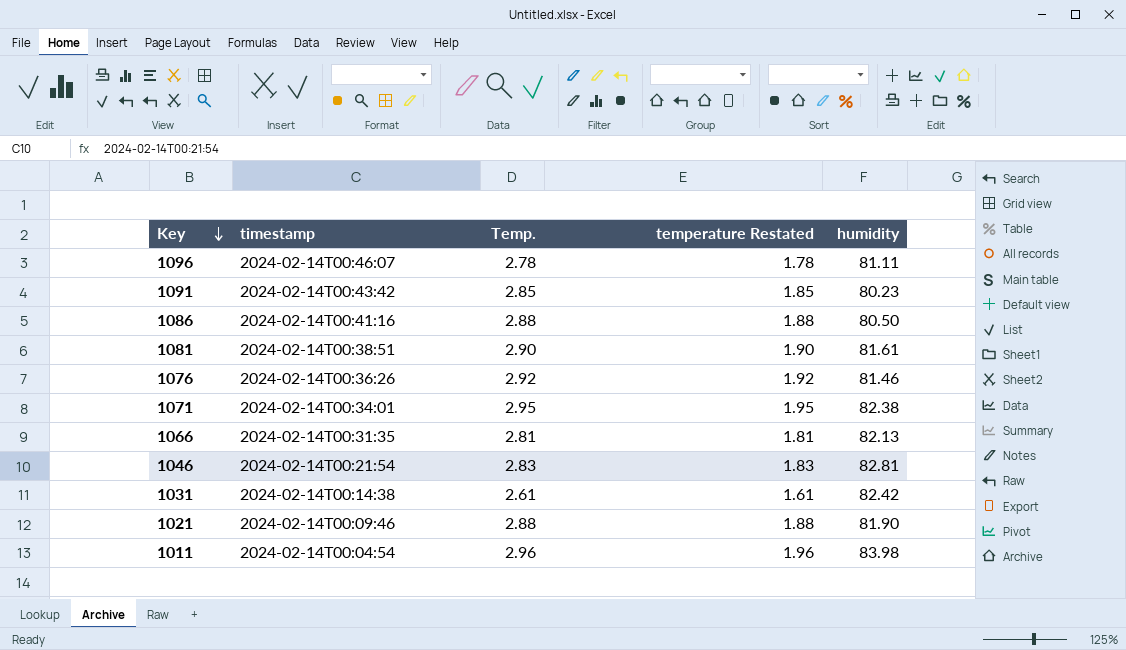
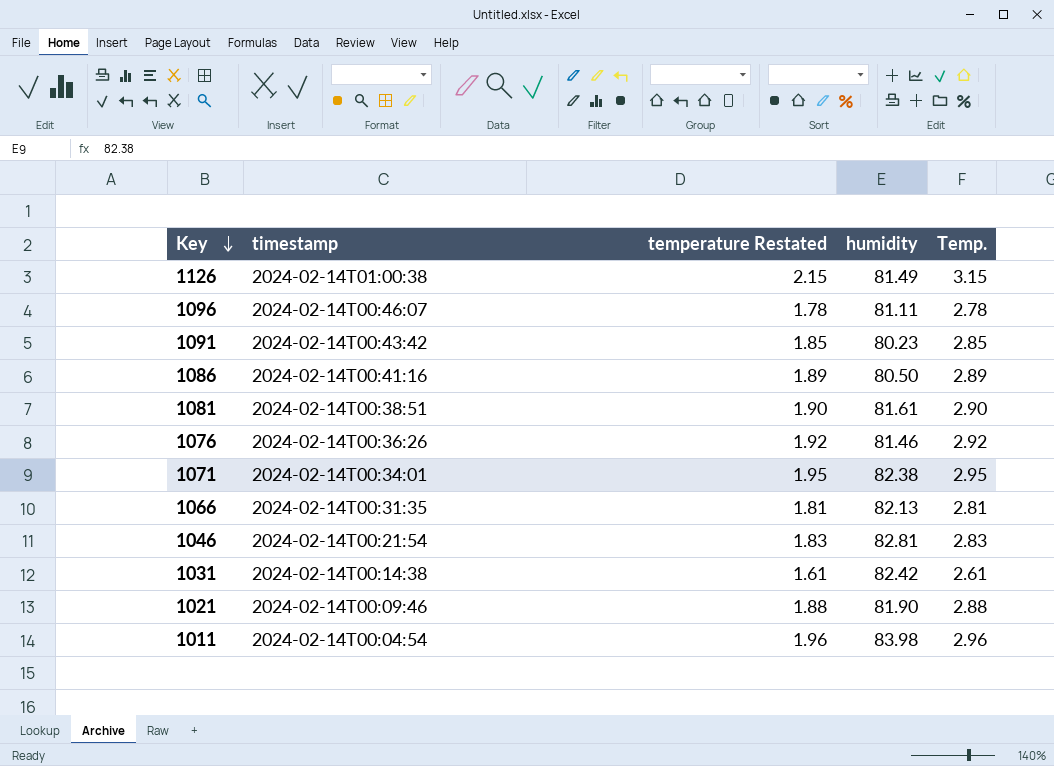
column Temp. | position: 3 -> 5
row 1126: none -> 2024-02-14T01:00:38 | 2.15 | 81.49 | 3.15
1086 | temperature Restated: 1.88 -> 1.89
1086 | Temp.: 2.88 -> 2.89

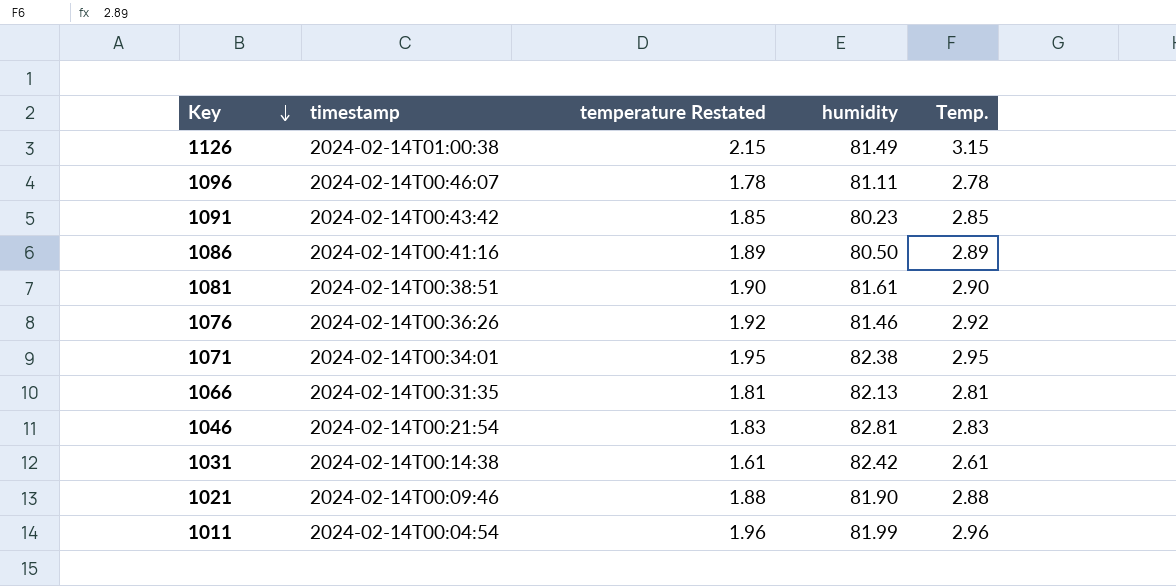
1011 | humidity: 83.98 -> 81.99

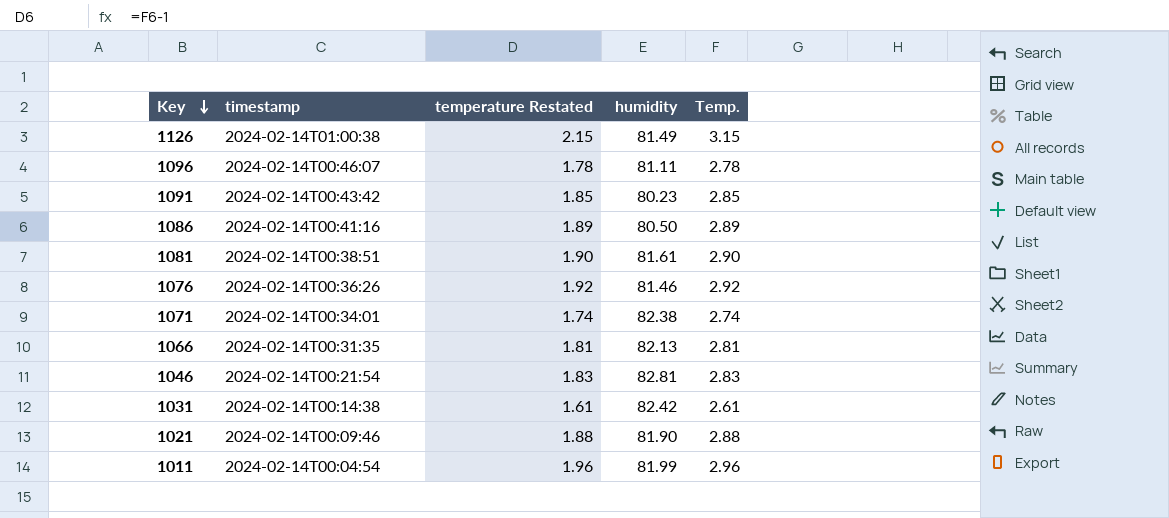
1071 | temperature Restated: 1.95 -> 1.74
1071 | Temp.: 2.95 -> 2.74

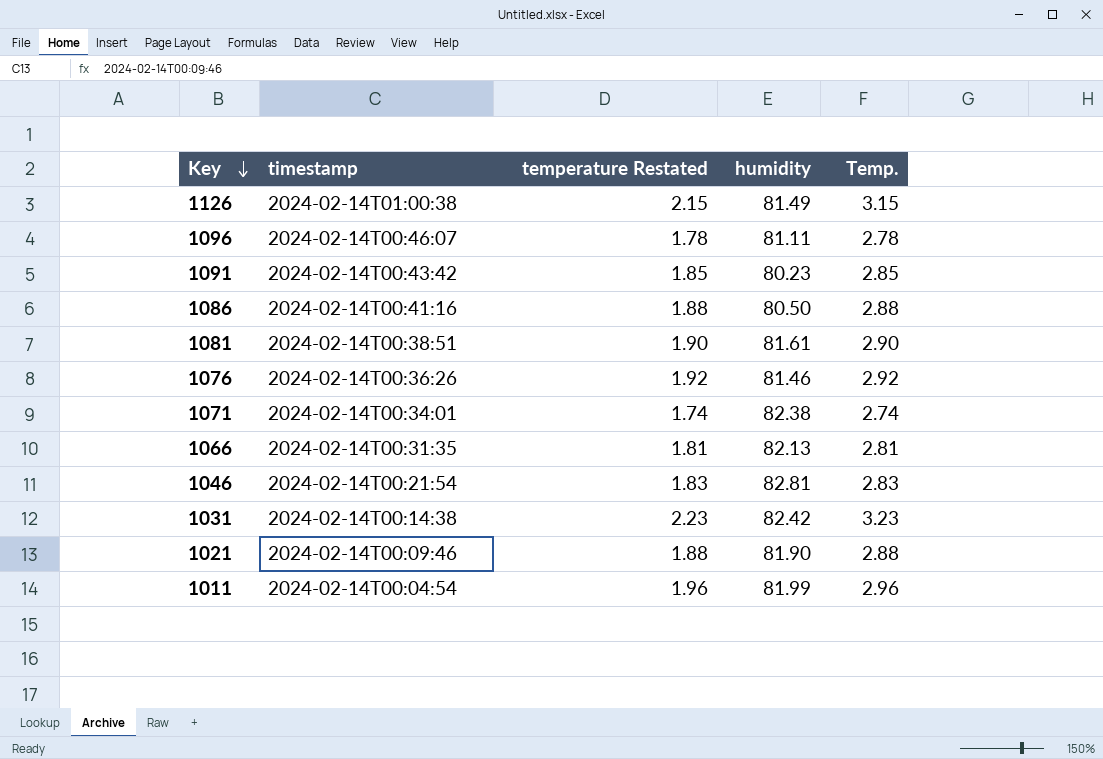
1086 | temperature Restated: 1.89 -> 1.88
1086 | Temp.: 2.89 -> 2.88
1031 | temperature Restated: 1.61 -> 2.23
1031 | Temp.: 2.61 -> 3.23

